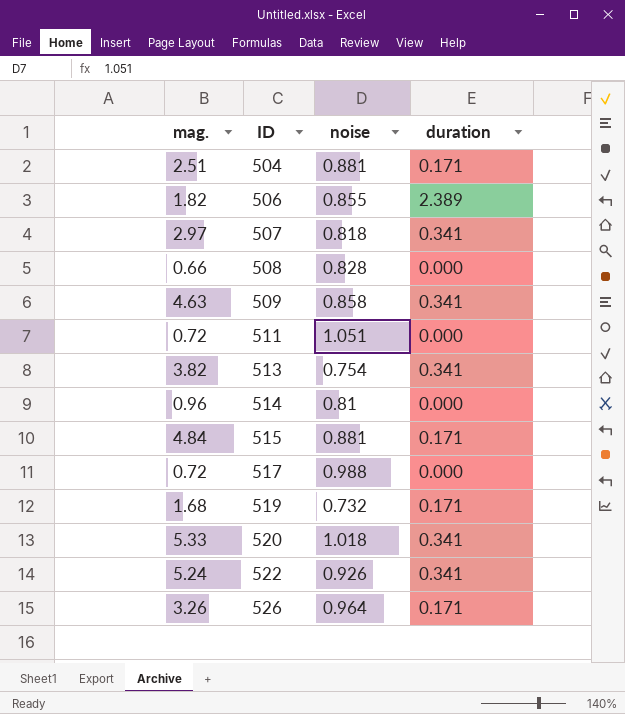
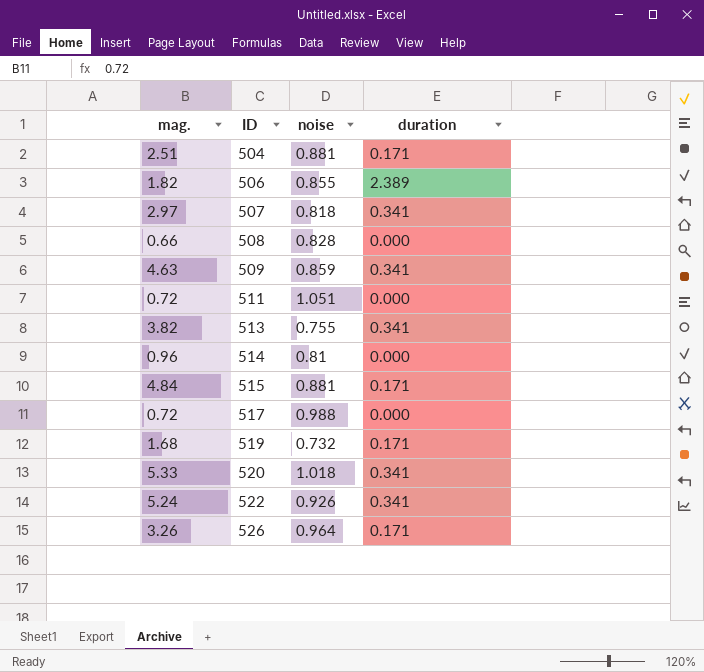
509 | noise: 0.858 -> 0.859
513 | noise: 0.754 -> 0.755

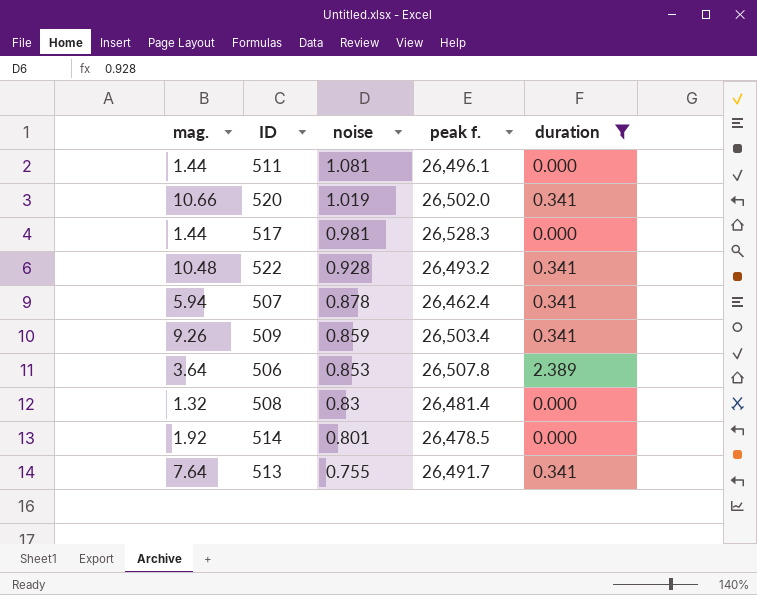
filter: none -> duration != 0.171
row order: ID ascending -> noise descending
column peak f. | position: none -> 4
511 | mag.: 0.72 -> 1.44
511 | noise: 1.051 -> 1.081
520 | mag.: 5.33 -> 10.66
520 | noise: 1.018 -> 1.019
517 | mag.: 0.72 -> 1.44
517 | noise: 0.988 -> 0.981
522 | mag.: 5.24 -> 10.48
522 | noise: 0.926 -> 0.928
507 | mag.: 2.97 -> 5.94
507 | noise: 0.818 -> 0.878
509 | mag.: 4.63 -> 9.26
506 | mag.: 1.82 -> 3.64
506 | noise: 0.855 -> 0.853
508 | mag.: 0.66 -> 1.32
508 | noise: 0.828 -> 0.83
514 | mag.: 0.96 -> 1.92
514 | noise: 0.81 -> 0.801
513 | mag.: 3.82 -> 7.64

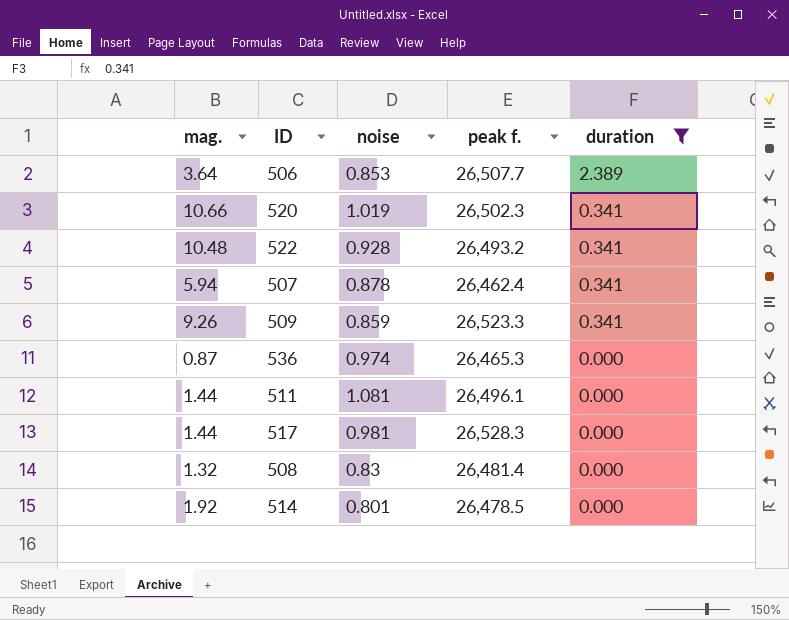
row order: noise descending -> duration descending
row 513: 7.64 | 0.755 | 26,491.7 | 0.341 -> none
506 | peak f.: 26,507.8 -> 26,507.7
520 | peak f.: 26,502.0 -> 26,502.3
509 | peak f.: 26,503.4 -> 26,523.3
row 536: none -> 0.87 | 0.974 | 26,465.3 | 0.000

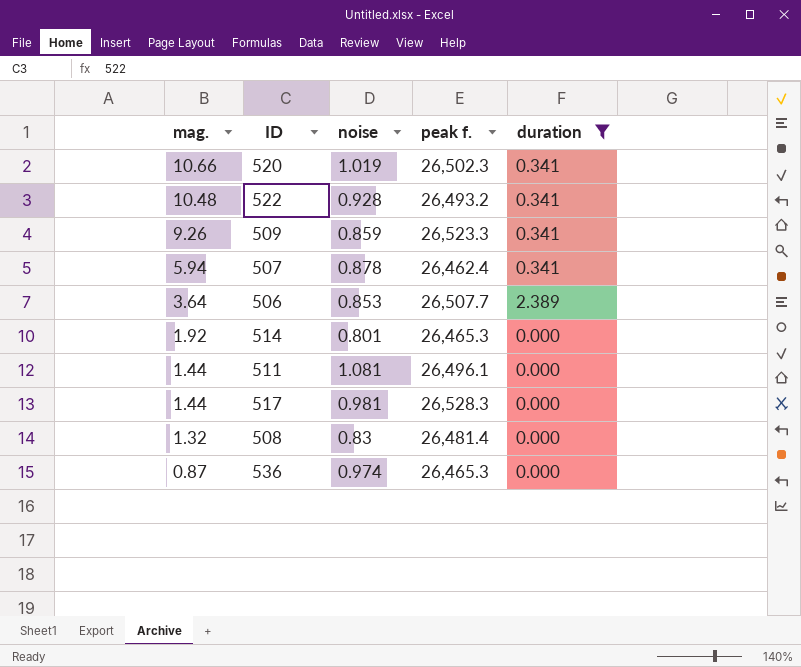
row order: duration descending -> mag. descending
514 | peak f.: 26,478.5 -> 26,465.3

